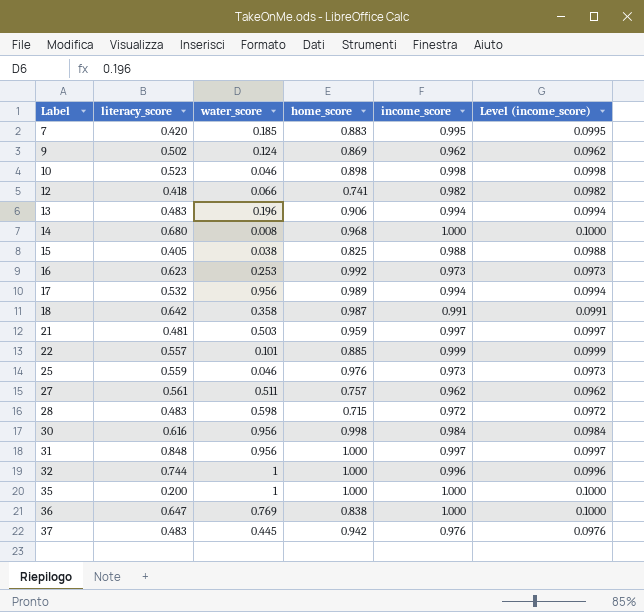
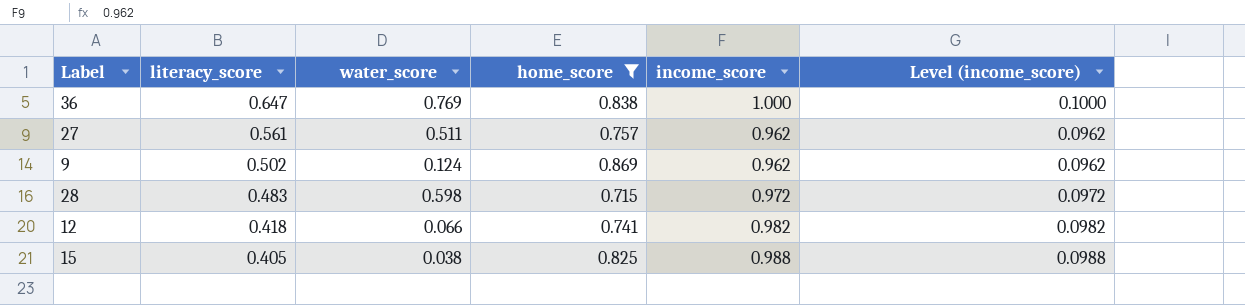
filter: none -> home_score <= 0.869
row order: Label ascending -> literacy_score descending

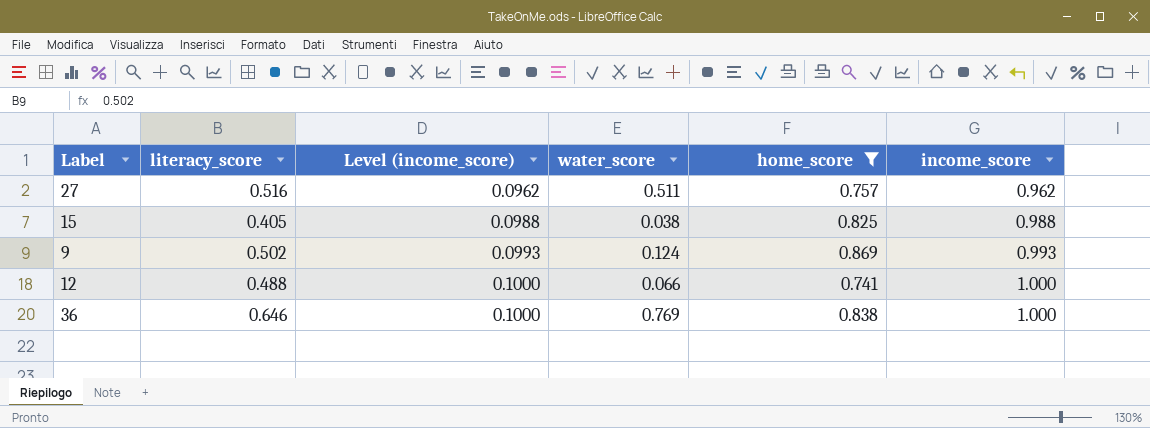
row order: literacy_score descending -> Level (income_score) ascending
column Level (income_score) | position: 6 -> 3
row 28: 0.483 | 0.598 | 0.715 | 0.972 | 0.0972 -> none
27 | literacy_score: 0.561 -> 0.516
9 | Level (income_score): 0.0962 -> 0.0993
9 | income_score: 0.962 -> 0.993
12 | literacy_score: 0.418 -> 0.488
12 | Level (income_score): 0.0982 -> 0.1000
12 | income_score: 0.982 -> 1.000
36 | literacy_score: 0.647 -> 0.646

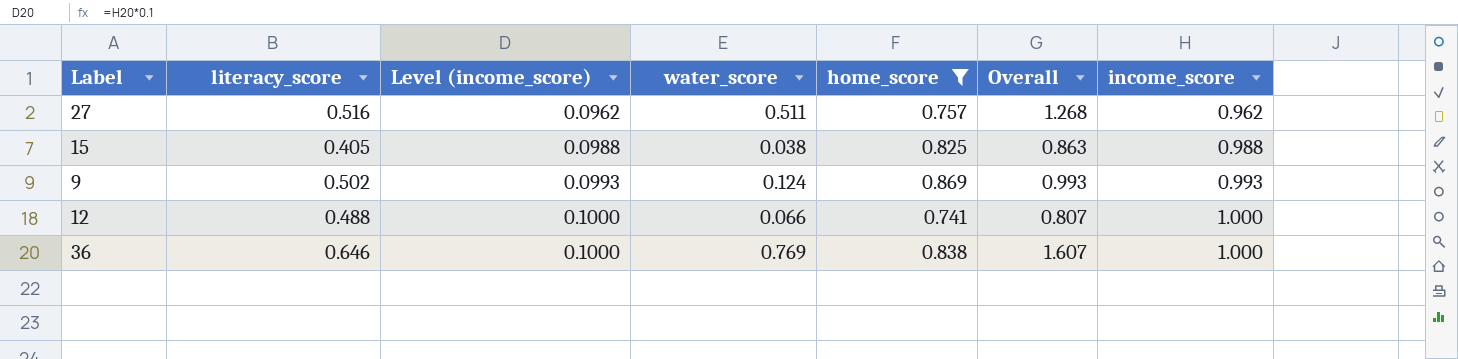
column Overall | formula: none -> [water_score] + [home_score]

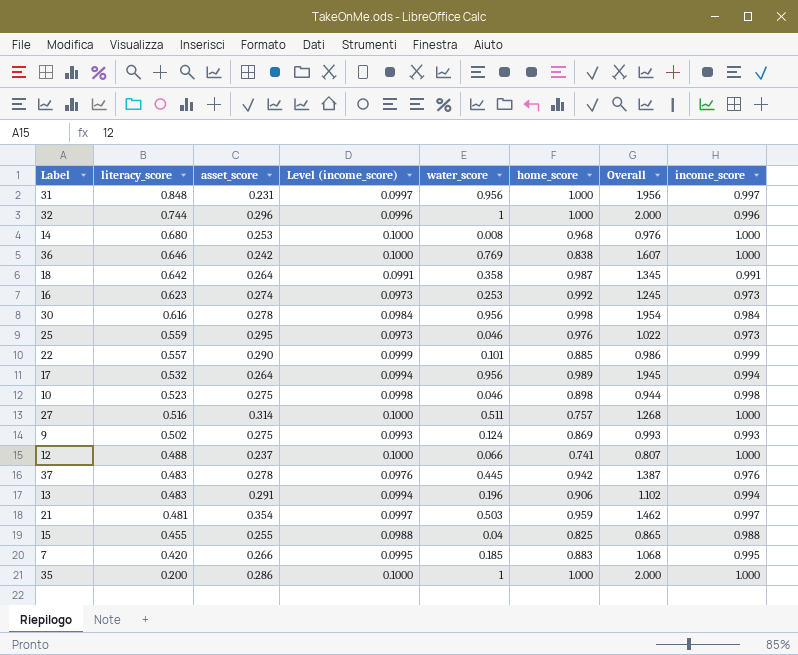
filter: home_score <= 0.869 -> none
row order: Level (income_score) ascending -> literacy_score descending
column asset_score | position: none -> 3
27 | Level (income_score): 0.0962 -> 0.1000
27 | income_score: 0.962 -> 1.000
15 | literacy_score: 0.405 -> 0.455
15 | water_score: 0.038 -> 0.04
15 | Overall: 0.863 -> 0.865

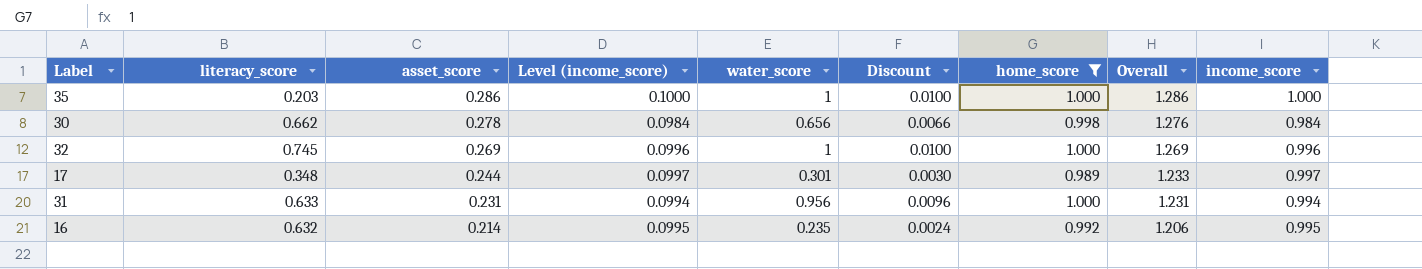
filter: none -> home_score >= 0.989
row order: literacy_score descending -> asset_score descending
column Discount | formula: none -> [water_score] * 0.01
column Overall | formula: [water_score] + [home_score] -> [asset_score] + [home_score]
35 | literacy_score: 0.200 -> 0.203
30 | literacy_score: 0.616 -> 0.662
30 | water_score: 0.956 -> 0.656
32 | literacy_score: 0.744 -> 0.745
32 | asset_score: 0.296 -> 0.269
17 | literacy_score: 0.532 -> 0.348
17 | asset_score: 0.264 -> 0.244
17 | Level (income_score): 0.0994 -> 0.0997
17 | water_score: 0.956 -> 0.301
17 | income_score: 0.994 -> 0.997
31 | literacy_score: 0.848 -> 0.633
31 | Level (income_score): 0.0997 -> 0.0994
31 | income_score: 0.997 -> 0.994
16 | literacy_score: 0.623 -> 0.632
16 | asset_score: 0.274 -> 0.214
16 | Level (income_score): 0.0973 -> 0.0995
16 | water_score: 0.253 -> 0.235
16 | income_score: 0.973 -> 0.995

